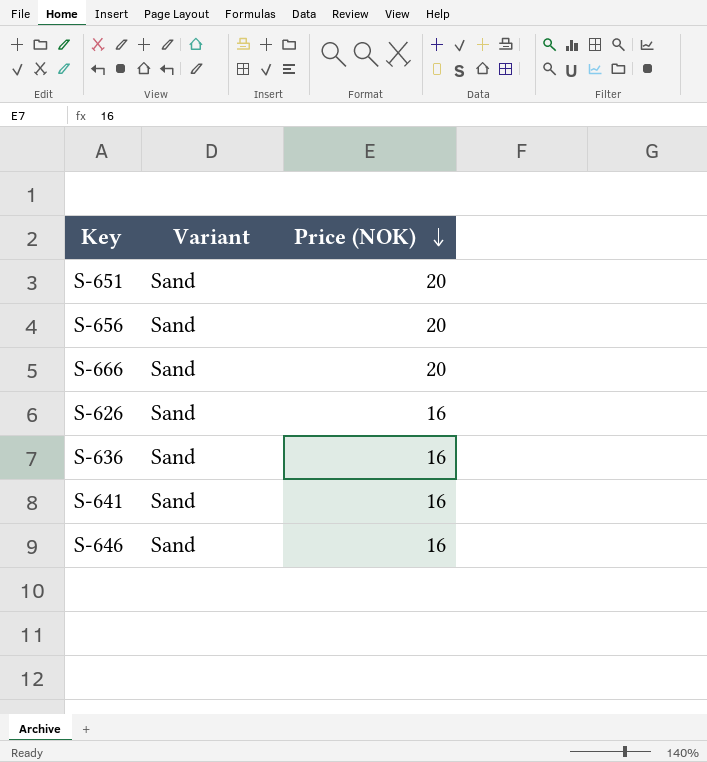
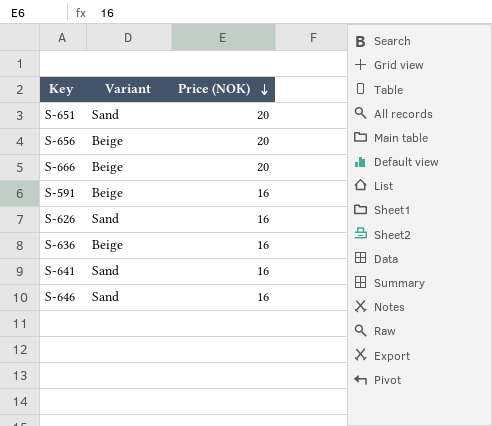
S-656 | Variant: Sand -> Beige
S-666 | Variant: Sand -> Beige
row S-591: none -> Beige | 16
S-636 | Variant: Sand -> Beige

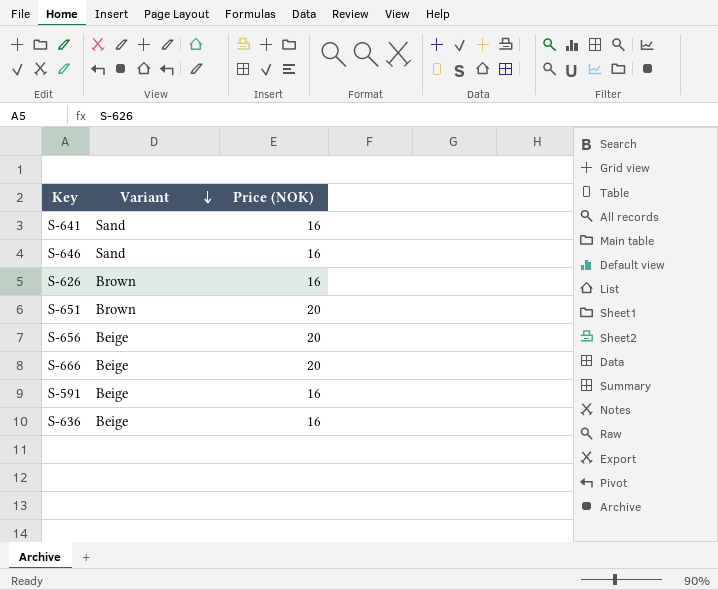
row order: Price (NOK) descending -> Variant descending
S-626 | Variant: Sand -> Brown
S-651 | Variant: Sand -> Brown

